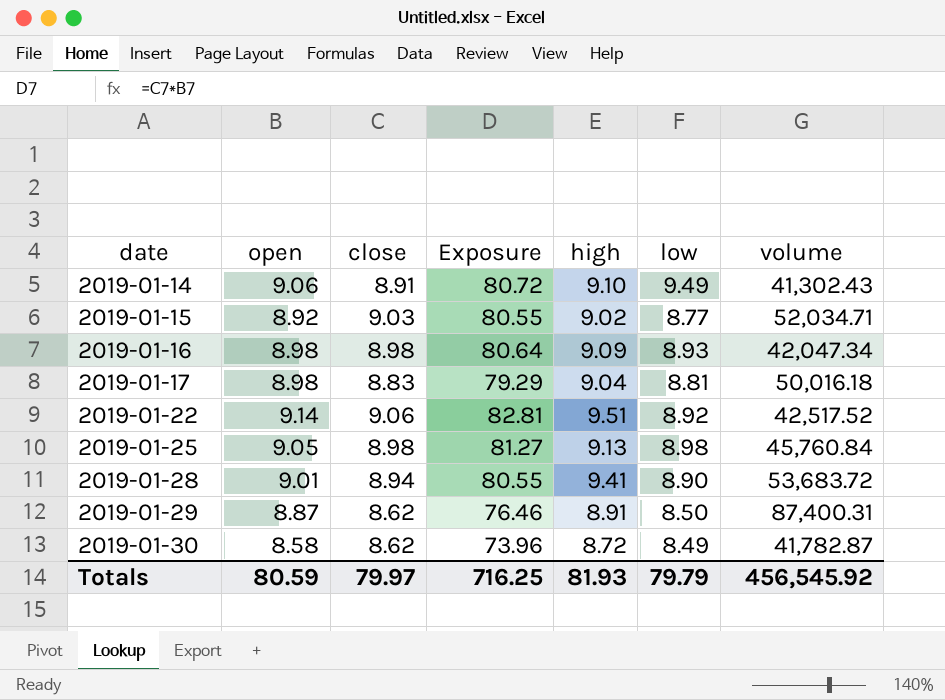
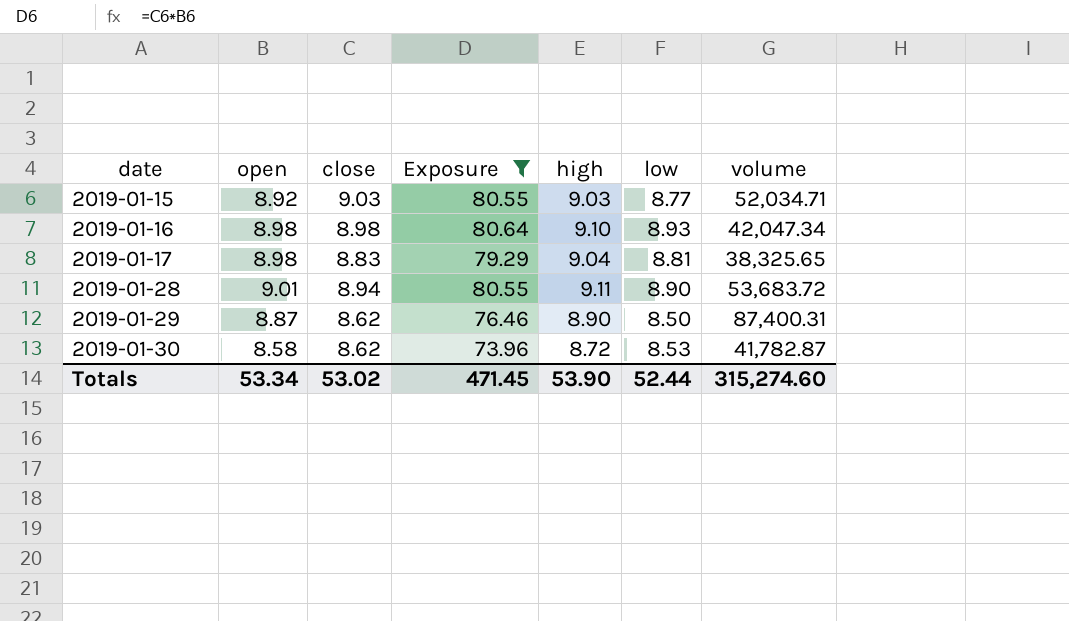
filter: none -> Exposure <= 80.64
2019-01-15 | high: 9.02 -> 9.03
2019-01-16 | high: 9.09 -> 9.10
2019-01-17 | volume: 50,016.18 -> 38,325.65
2019-01-28 | high: 9.41 -> 9.11
2019-01-29 | high: 8.91 -> 8.90
2019-01-30 | low: 8.49 -> 8.53
Totals | open: 80.59 -> 53.34
Totals | close: 79.97 -> 53.02
Totals | Exposure: 716.25 -> 471.45
Totals | high: 81.93 -> 53.90
Totals | low: 79.79 -> 52.44
Totals | volume: 456,545.92 -> 315,274.60

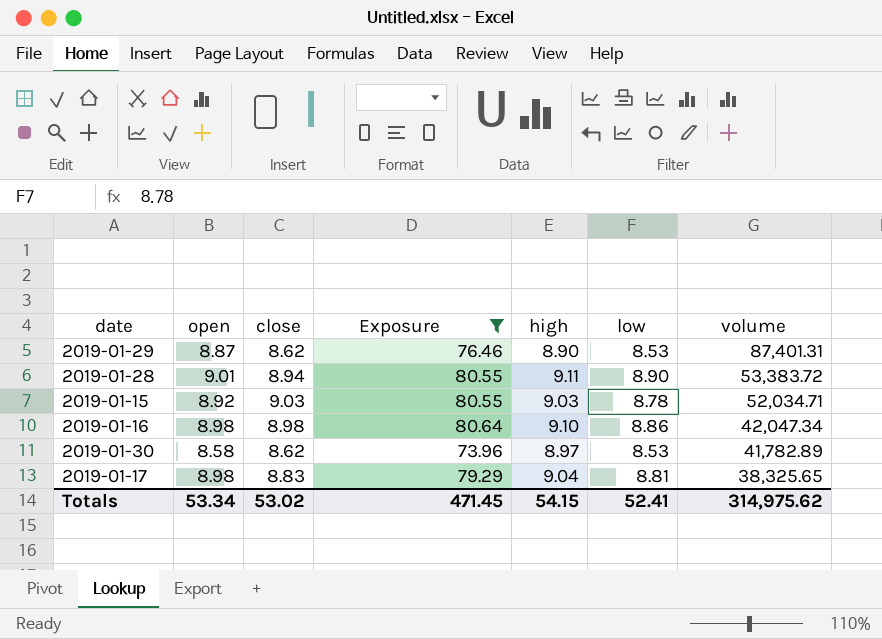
row order: date ascending -> volume descending
2019-01-29 | low: 8.50 -> 8.53
2019-01-29 | volume: 87,400.31 -> 87,401.31
2019-01-28 | volume: 53,683.72 -> 53,383.72
2019-01-15 | low: 8.77 -> 8.78
2019-01-16 | low: 8.93 -> 8.86
2019-01-30 | high: 8.72 -> 8.97
2019-01-30 | volume: 41,782.87 -> 41,782.89
Totals | high: 53.90 -> 54.15
Totals | low: 52.44 -> 52.41
Totals | volume: 315,274.60 -> 314,975.62

